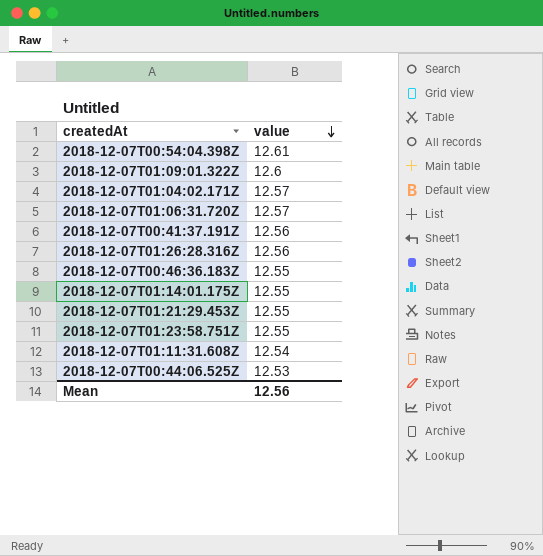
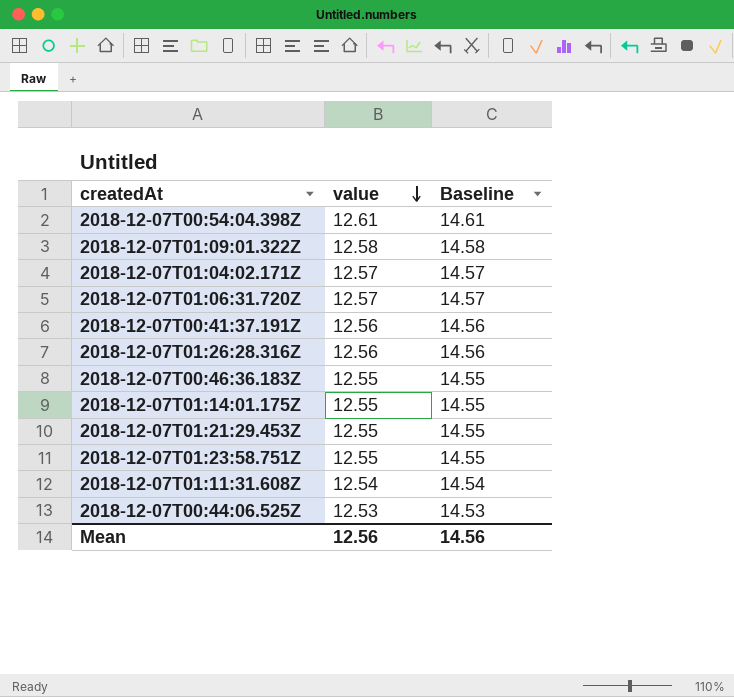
column Baseline | formula: none -> [value] + 2
2018-12-07T01:09:01.322Z | value: 12.6 -> 12.58

